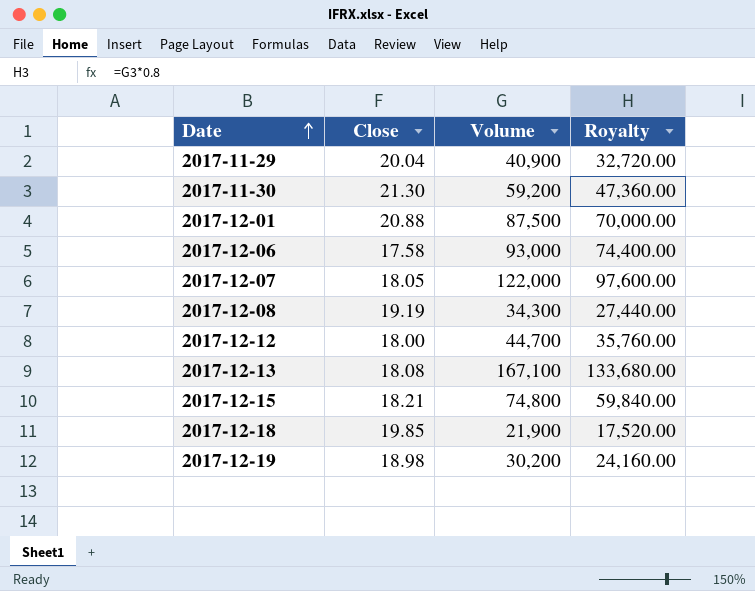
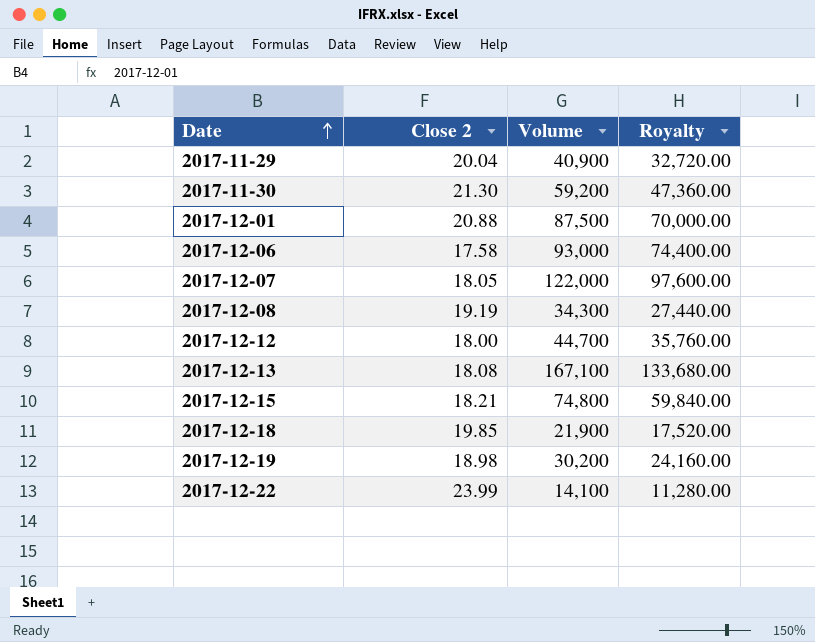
column name: Close -> Close 2
row 2017-12-22: none -> 23.99 | 14,100 | 11,280.00

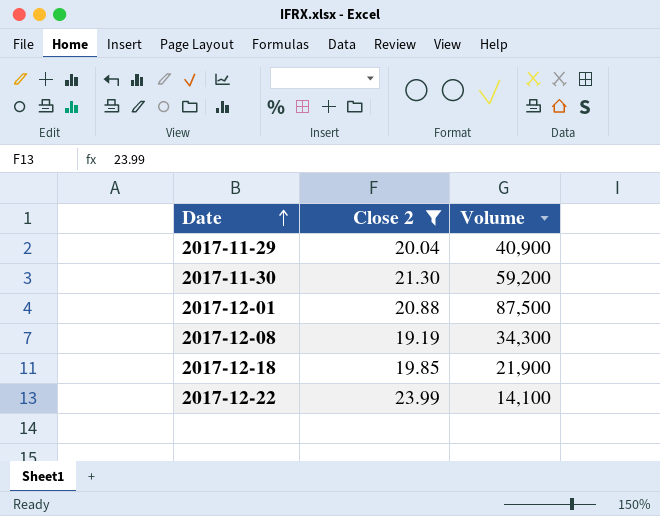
filter: none -> Close 2 >= 19.19
column Royalty | formula: [Volume] * 0.8 -> none

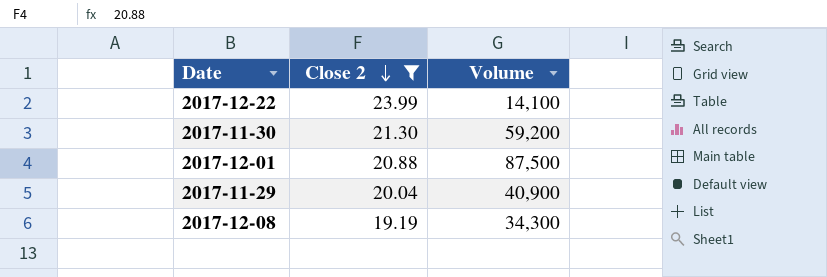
row order: Date ascending -> Close 2 descending
row 2017-12-18: 19.85 | 21,900 -> none

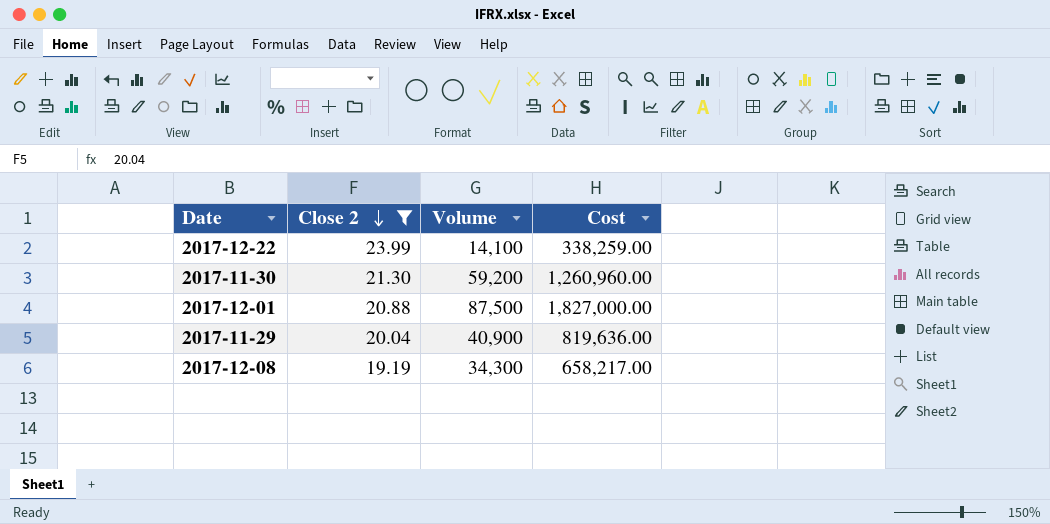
column Cost | formula: none -> [Close 2] * [Volume]

